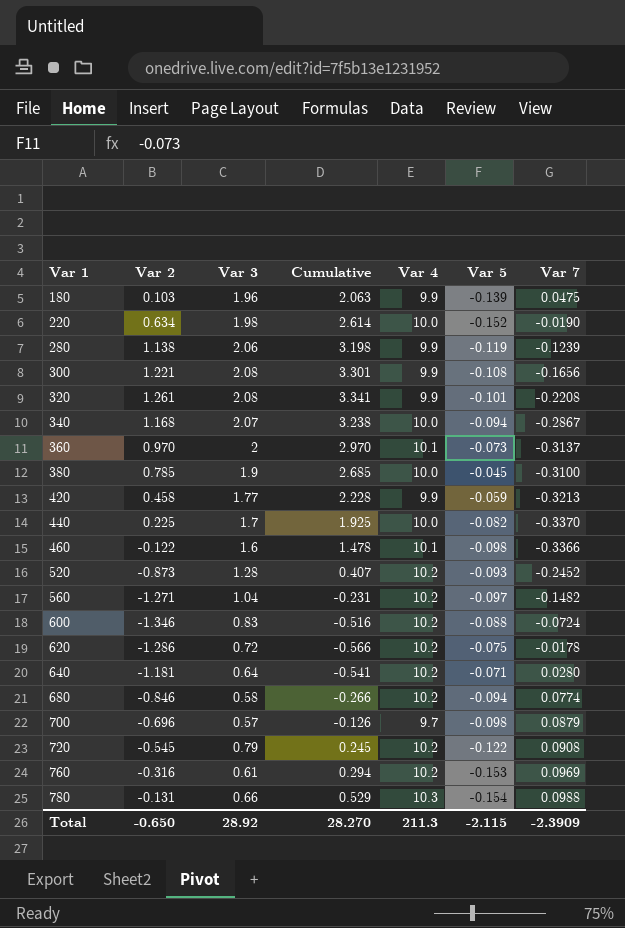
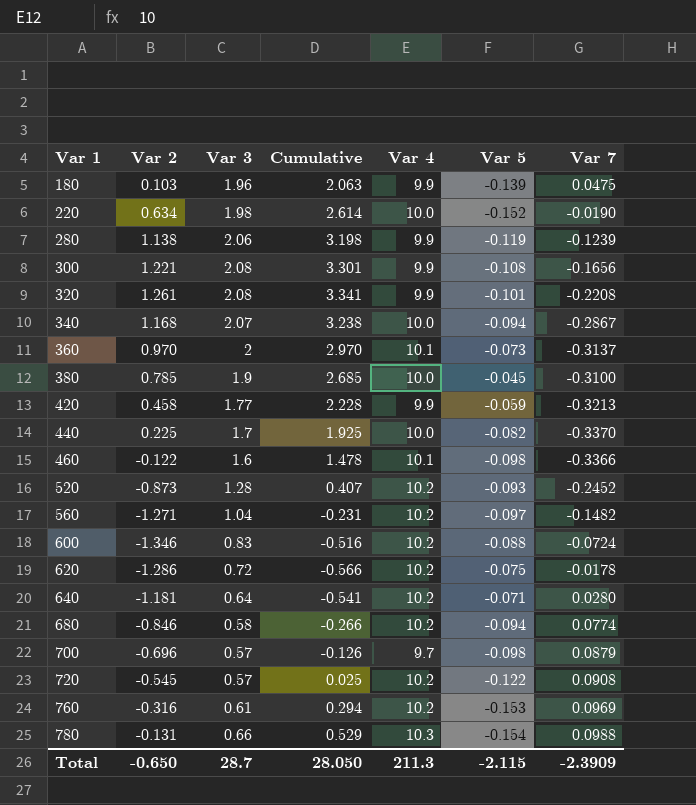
720 | Var 3: 0.79 -> 0.57
720 | Cumulative: 0.245 -> 0.025
Total | Var 3: 28.92 -> 28.7
Total | Cumulative: 28.270 -> 28.050

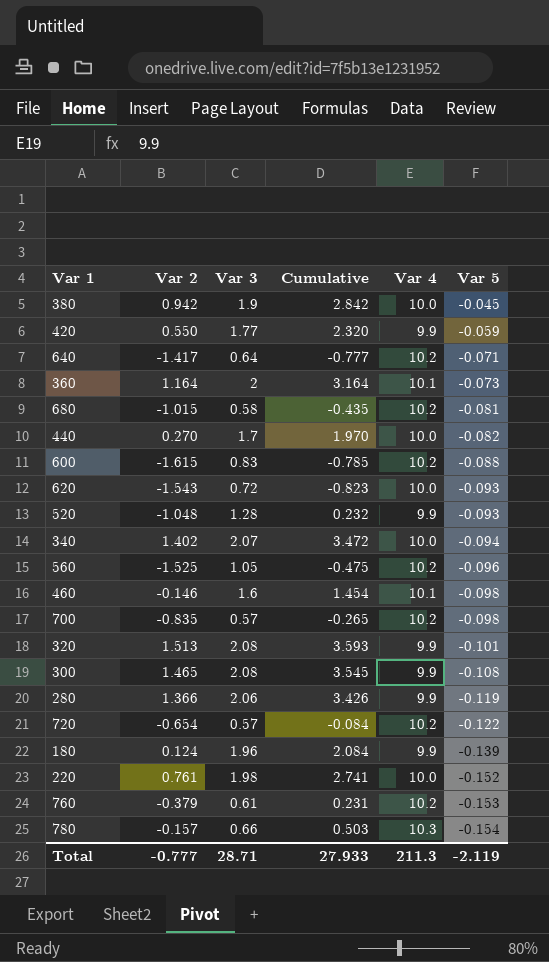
row order: Var 1 ascending -> Var 5 descending
column Var 7 | position: 7 -> none
380 | Var 2: 0.785 -> 0.942
380 | Cumulative: 2.685 -> 2.842
420 | Var 2: 0.458 -> 0.550
420 | Cumulative: 2.228 -> 2.320
640 | Var 2: -1.181 -> -1.417
640 | Cumulative: -0.541 -> -0.777
360 | Var 2: 0.970 -> 1.164
360 | Cumulative: 2.970 -> 3.164
680 | Var 2: -0.846 -> -1.015
680 | Cumulative: -0.266 -> -0.435
680 | Var 5: -0.094 -> -0.081
440 | Var 2: 0.225 -> 0.270
440 | Cumulative: 1.925 -> 1.970
600 | Var 2: -1.346 -> -1.615
600 | Cumulative: -0.516 -> -0.785
620 | Var 2: -1.286 -> -1.543
620 | Cumulative: -0.566 -> -0.823
620 | Var 4: 10.2 -> 10.0
620 | Var 5: -0.075 -> -0.093
520 | Var 2: -0.873 -> -1.048
520 | Cumulative: 0.407 -> 0.232
520 | Var 4: 10.2 -> 9.9
340 | Var 2: 1.168 -> 1.402
340 | Cumulative: 3.238 -> 3.472
560 | Var 2: -1.271 -> -1.525
560 | Var 3: 1.04 -> 1.05
560 | Cumulative: -0.231 -> -0.475
560 | Var 5: -0.097 -> -0.096
460 | Var 2: -0.122 -> -0.146
460 | Cumulative: 1.478 -> 1.454
700 | Var 2: -0.696 -> -0.835
700 | Cumulative: -0.126 -> -0.265
700 | Var 4: 9.7 -> 10.2
320 | Var 2: 1.261 -> 1.513
320 | Cumulative: 3.341 -> 3.593
300 | Var 2: 1.221 -> 1.465
300 | Cumulative: 3.301 -> 3.545
280 | Var 2: 1.138 -> 1.366
280 | Cumulative: 3.198 -> 3.426
720 | Var 2: -0.545 -> -0.654
720 | Cumulative: 0.025 -> -0.084
180 | Var 2: 0.103 -> 0.124
180 | Cumulative: 2.063 -> 2.084
220 | Var 2: 0.634 -> 0.761
220 | Cumulative: 2.614 -> 2.741
760 | Var 2: -0.316 -> -0.379
760 | Cumulative: 0.294 -> 0.231
780 | Var 2: -0.131 -> -0.157
780 | Cumulative: 0.529 -> 0.503
Total | Var 2: -0.650 -> -0.777
Total | Var 3: 28.7 -> 28.71
Total | Cumulative: 28.050 -> 27.933
Total | Var 5: -2.115 -> -2.119

